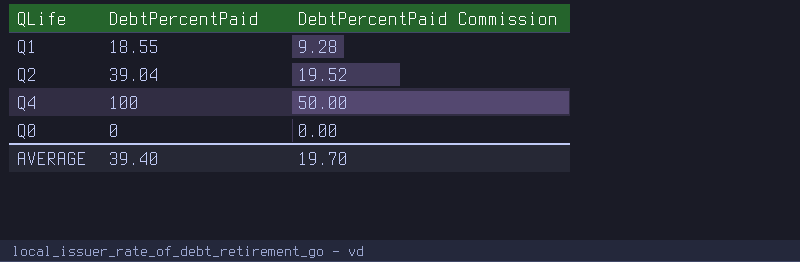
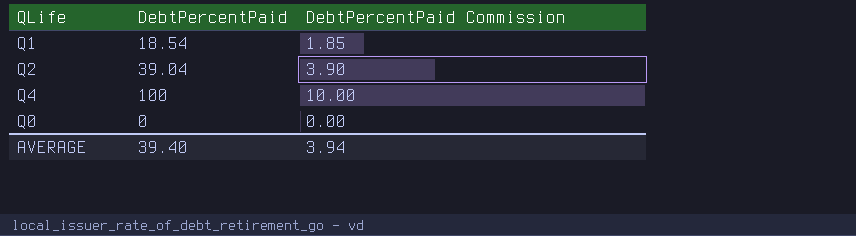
column DebtPercentPaid Commission | formula: [DebtPercentPaid] * 0.5 -> [DebtPercentPaid] * 0.1
Q1 | DebtPercentPaid: 18.55 -> 18.54
AVERAGE | DebtPercentPaid Commission: 19.70 -> 3.94

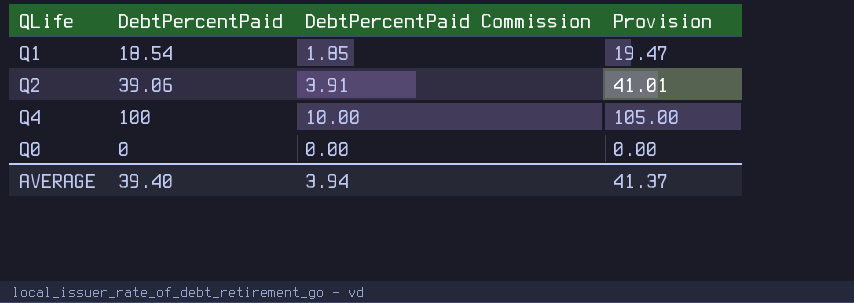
column Provision | formula: none -> [DebtPercentPaid] * 1.05
Q2 | DebtPercentPaid: 39.04 -> 39.06
Q2 | DebtPercentPaid Commission: 3.90 -> 3.91

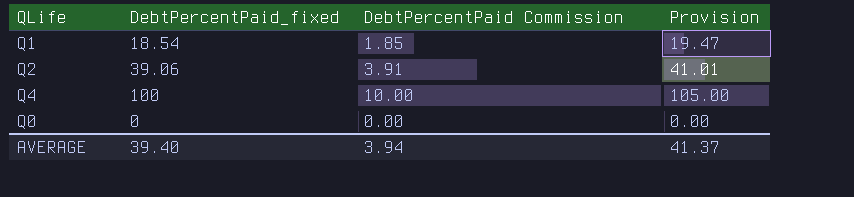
column name: DebtPercentPaid -> DebtPercentPaid_fixed

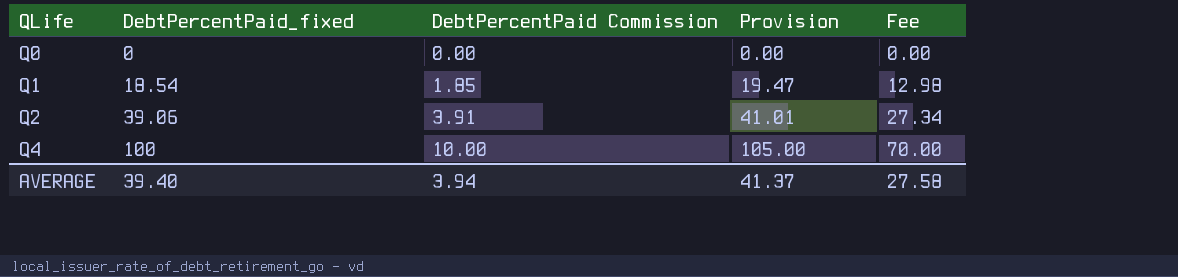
row order: none -> QLife ascending
column Fee | formula: none -> [DebtPercentPaid_fixed] * 0.7

